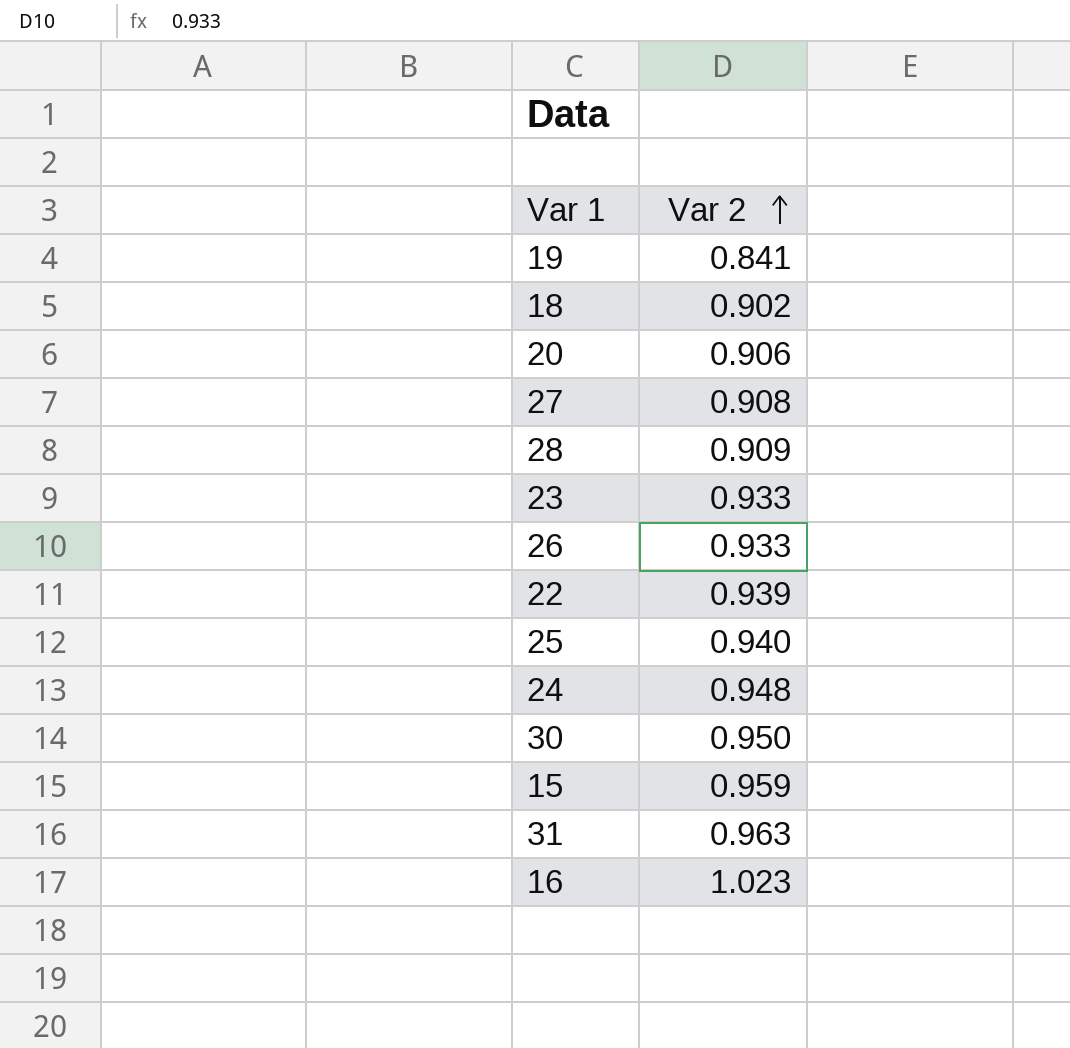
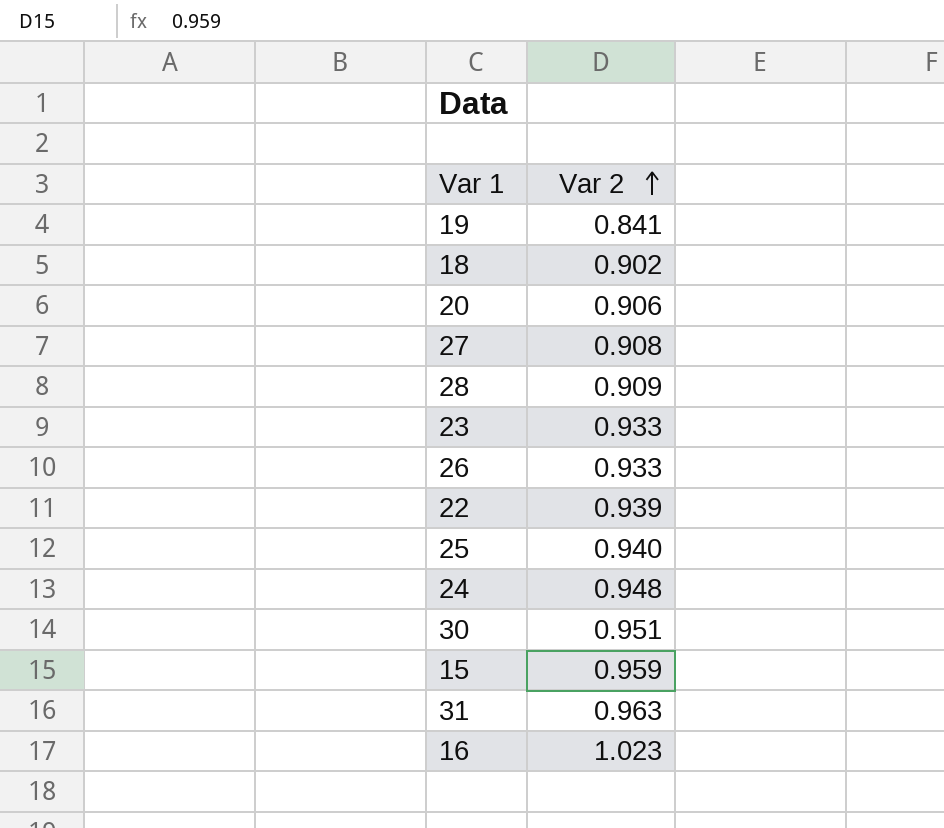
30 | Var 2: 0.950 -> 0.951

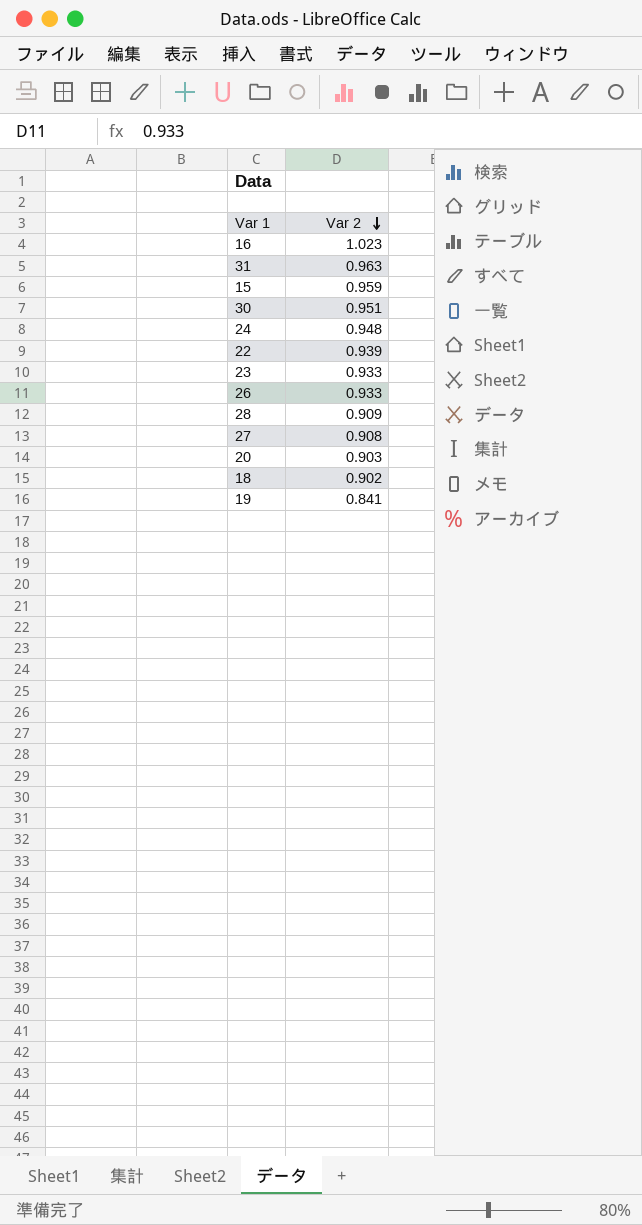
row order: Var 2 ascending -> Var 2 descending
row 25: 0.940 -> none
20 | Var 2: 0.906 -> 0.903

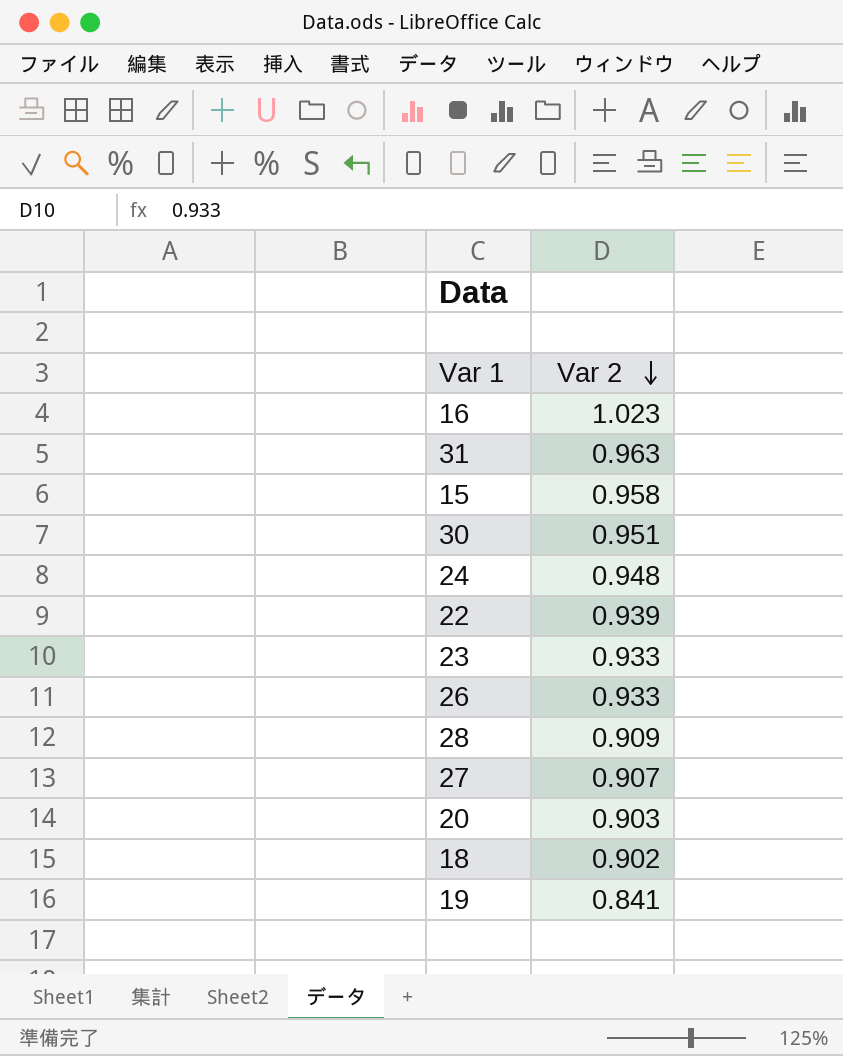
15 | Var 2: 0.959 -> 0.958
27 | Var 2: 0.908 -> 0.907

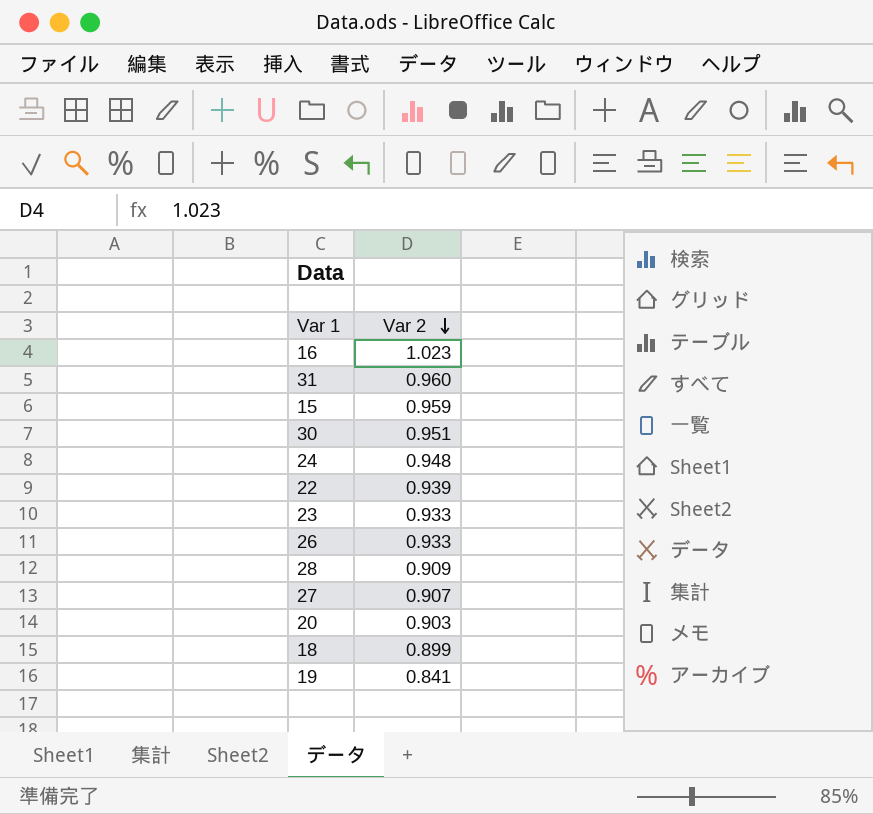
31 | Var 2: 0.963 -> 0.960
15 | Var 2: 0.958 -> 0.959
18 | Var 2: 0.902 -> 0.899

